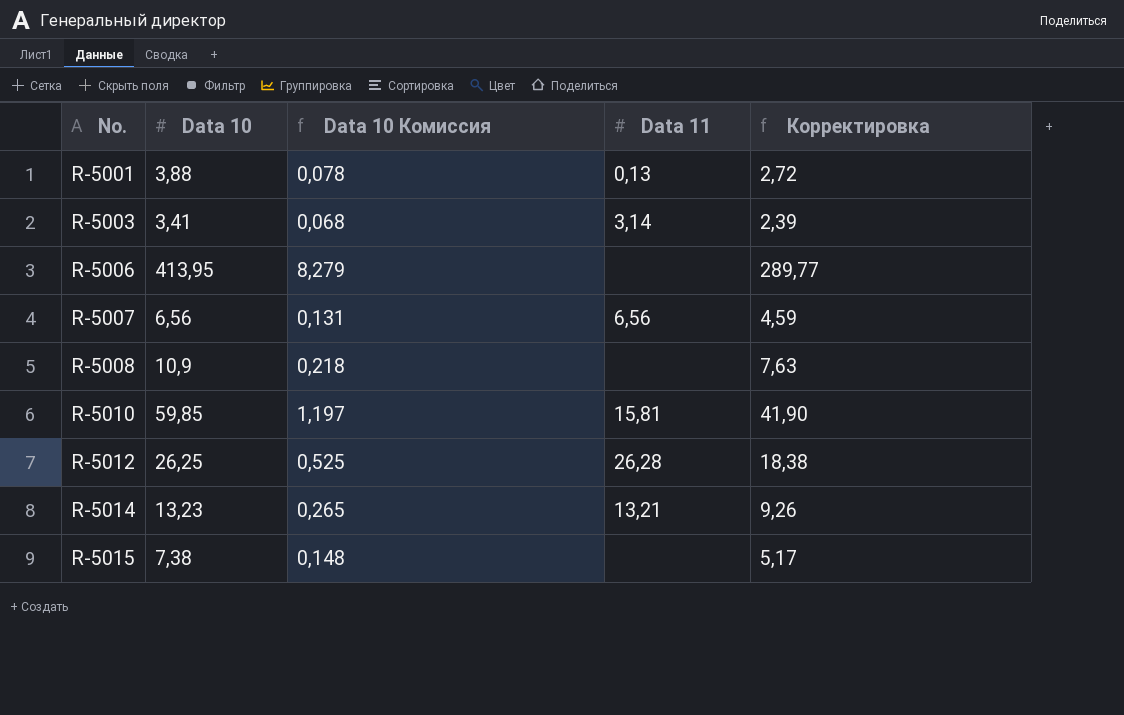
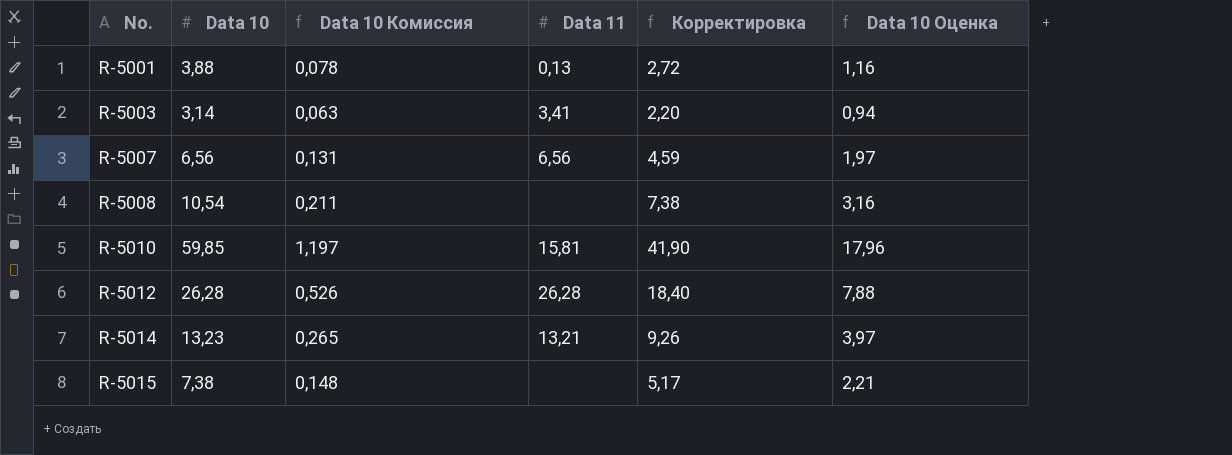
column Data 10 Оценка | formula: none -> [Data 10] * 0,3
row R-5006: 413,95 | 8,279 | none | 289,77 -> none
R-5003 | Data 10: 3,41 -> 3,14
R-5003 | Data 10 Комиссия: 0,068 -> 0,063
R-5003 | Data 11: 3,14 -> 3,41
R-5003 | Корректировка: 2,39 -> 2,20
R-5008 | Data 10: 10,9 -> 10,54
R-5008 | Data 10 Комиссия: 0,218 -> 0,211
R-5008 | Корректировка: 7,63 -> 7,38
R-5012 | Data 10: 26,25 -> 26,28
R-5012 | Data 10 Комиссия: 0,525 -> 0,526
R-5012 | Корректировка: 18,38 -> 18,40

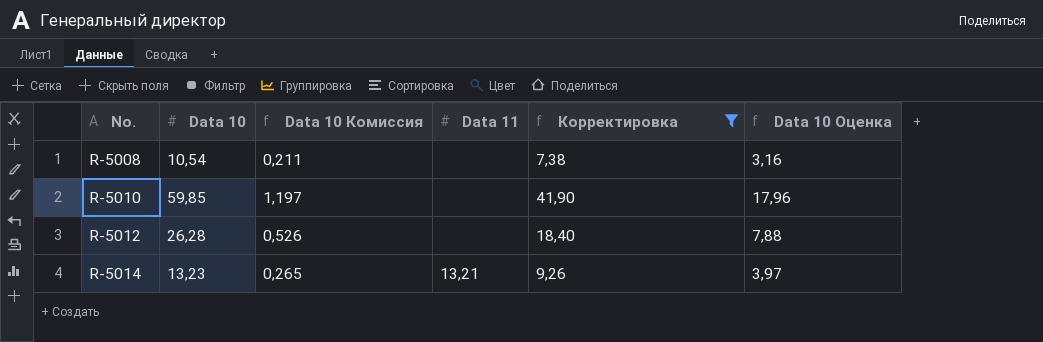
filter: none -> Корректировка >= 7,38
R-5010 | Data 11: 15,81 -> none
R-5012 | Data 11: 26,28 -> none

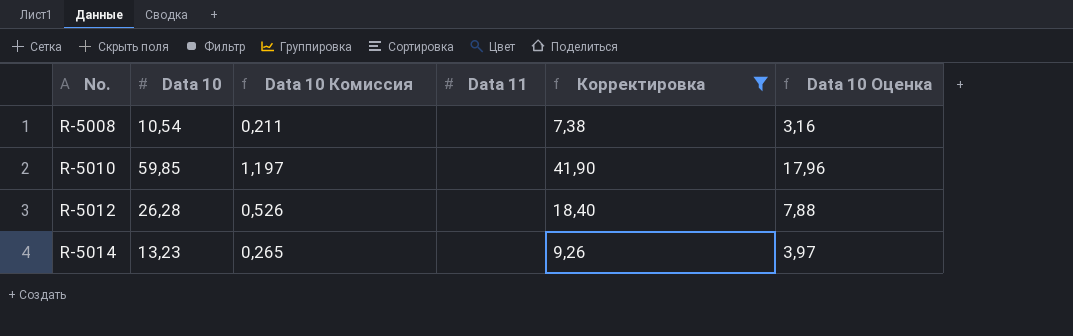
R-5014 | Data 11: 13,21 -> none

